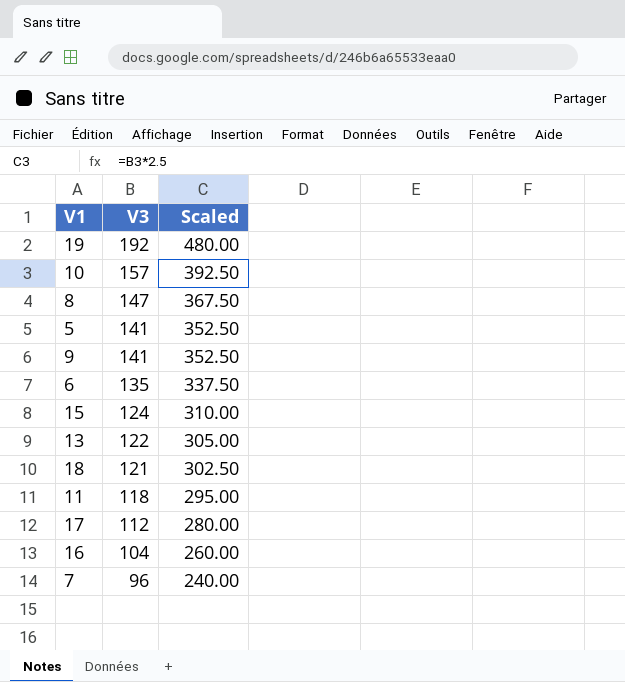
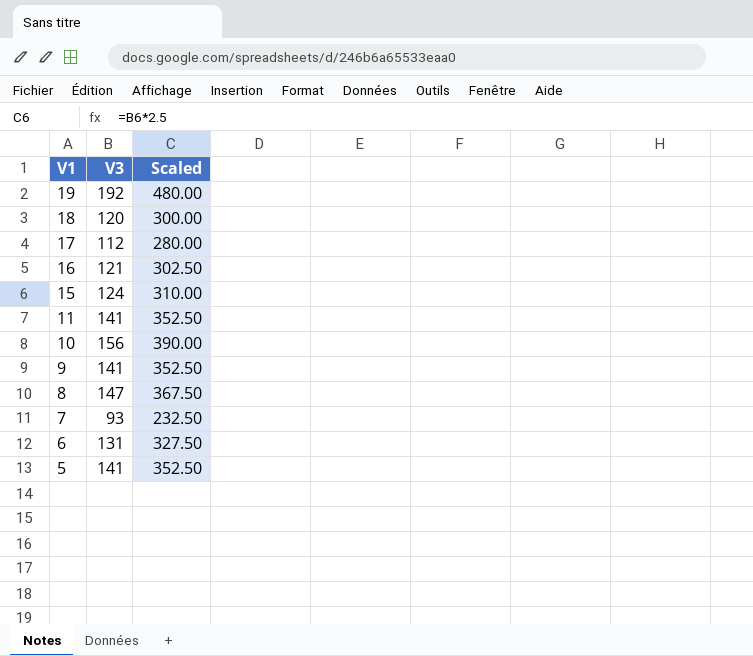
row order: V3 descending -> V1 descending
row 13: 122 | 305.00 -> none
18 | V3: 121 -> 120
18 | Scaled: 302.50 -> 300.00
16 | V3: 104 -> 121
16 | Scaled: 260.00 -> 302.50
11 | V3: 118 -> 141
11 | Scaled: 295.00 -> 352.50
10 | V3: 157 -> 156
10 | Scaled: 392.50 -> 390.00
7 | V3: 96 -> 93
7 | Scaled: 240.00 -> 232.50
6 | V3: 135 -> 131
6 | Scaled: 337.50 -> 327.50

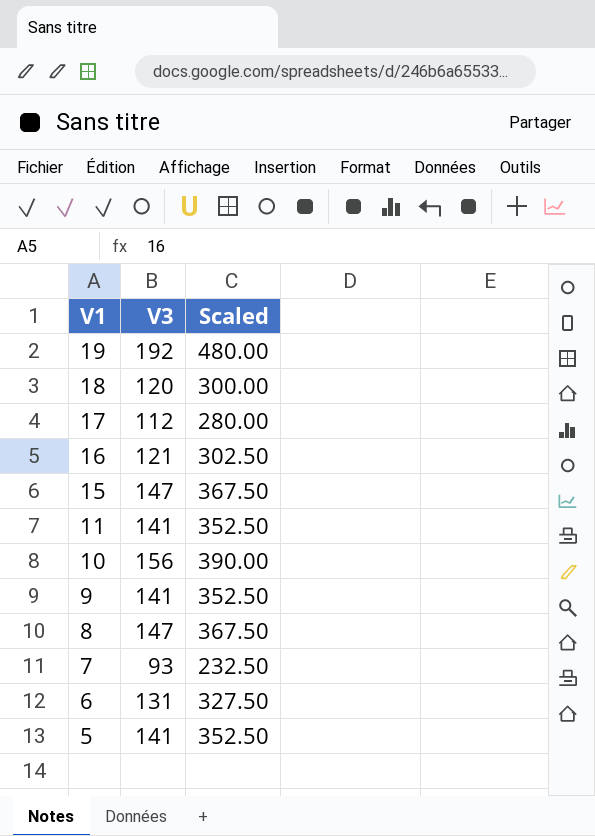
15 | V3: 124 -> 147
15 | Scaled: 310.00 -> 367.50

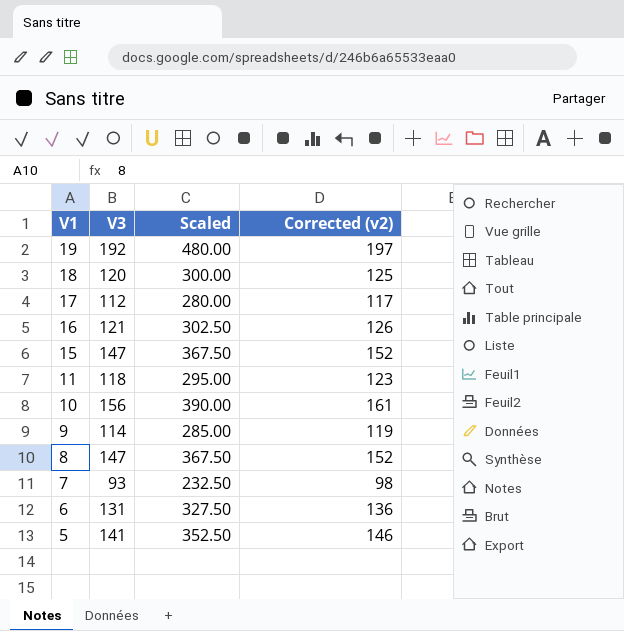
column Corrected (v2) | formula: none -> [V3] + 5
11 | V3: 141 -> 118
11 | Scaled: 352.50 -> 295.00
9 | V3: 141 -> 114
9 | Scaled: 352.50 -> 285.00

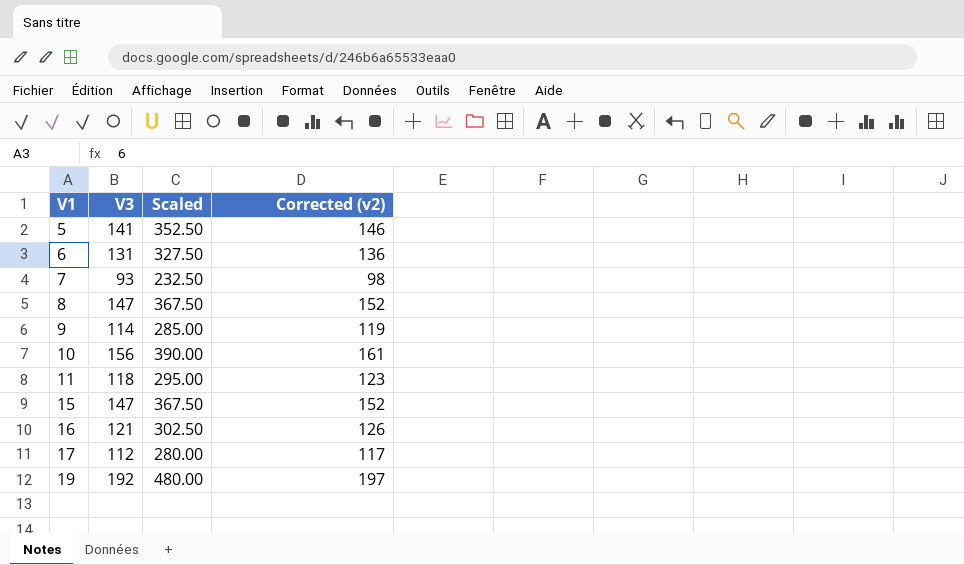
row order: V1 descending -> V1 ascending
row 18: 120 | 300.00 | 125 -> none

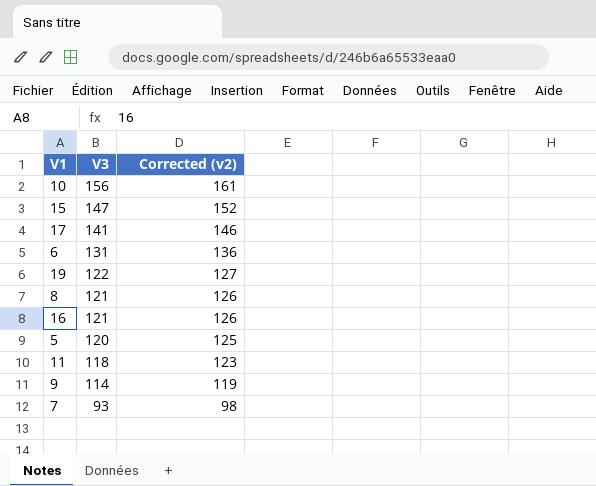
row order: V1 ascending -> V3 descending
column Scaled | formula: [V3] * 2.5 -> none
17 | V3: 112 -> 141
17 | Corrected (v2): 117 -> 146
19 | V3: 192 -> 122
19 | Corrected (v2): 197 -> 127
8 | V3: 147 -> 121
8 | Corrected (v2): 152 -> 126
5 | V3: 141 -> 120
5 | Corrected (v2): 146 -> 125

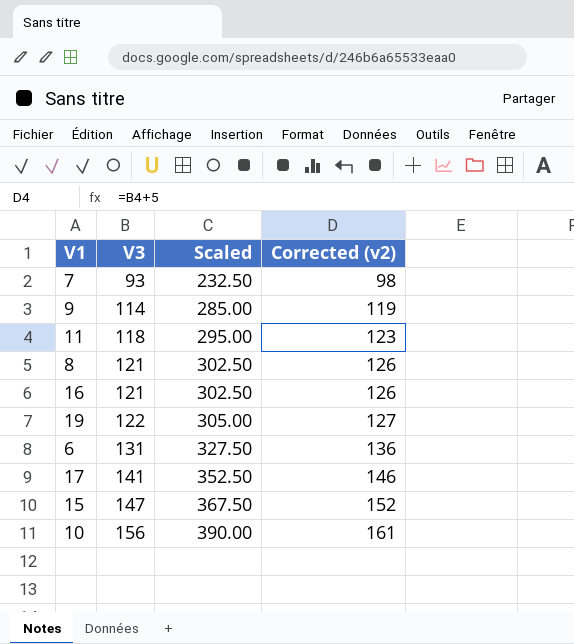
row order: V3 descending -> V3 ascending
column Scaled | formula: none -> [V3] * 2.5
row 5: 120 | 125 -> none

